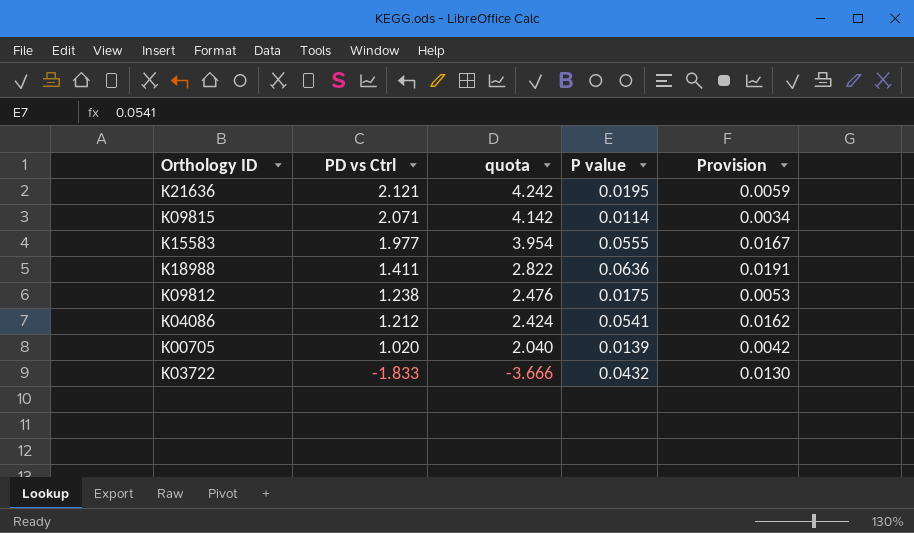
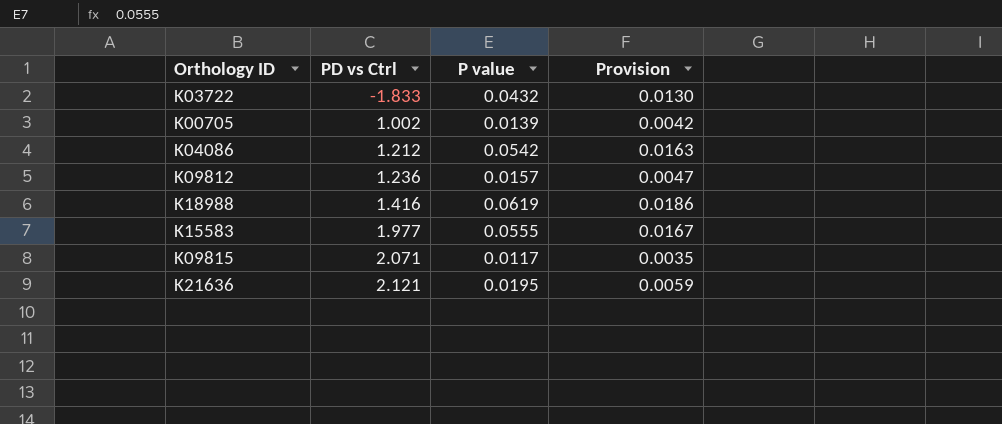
row order: PD vs Ctrl descending -> PD vs Ctrl ascending
column quota | formula: [PD vs Ctrl] * 2 -> none
K00705 | PD vs Ctrl: 1.020 -> 1.002
K04086 | P value: 0.0541 -> 0.0542
K04086 | Provision: 0.0162 -> 0.0163
K09812 | PD vs Ctrl: 1.238 -> 1.236
K09812 | P value: 0.0175 -> 0.0157
K09812 | Provision: 0.0053 -> 0.0047
K18988 | PD vs Ctrl: 1.411 -> 1.416
K18988 | P value: 0.0636 -> 0.0619
K18988 | Provision: 0.0191 -> 0.0186
K09815 | P value: 0.0114 -> 0.0117
K09815 | Provision: 0.0034 -> 0.0035

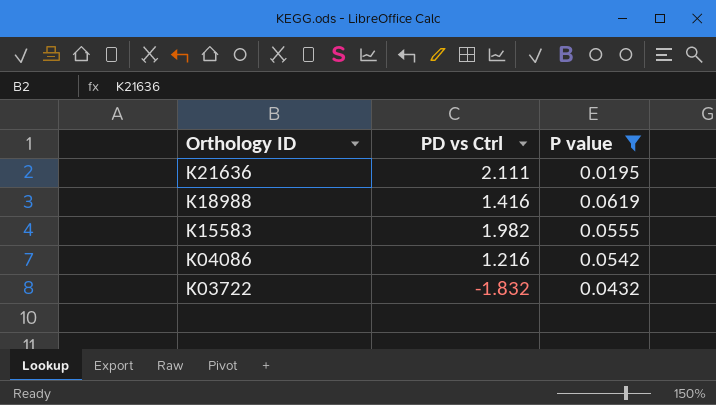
filter: none -> P value >= 0.0195
row order: PD vs Ctrl ascending -> Orthology ID descending
column Provision | formula: [P value] * 0.3 -> none
K21636 | PD vs Ctrl: 2.121 -> 2.111
K15583 | PD vs Ctrl: 1.977 -> 1.982
K04086 | PD vs Ctrl: 1.212 -> 1.216
K03722 | PD vs Ctrl: -1.833 -> -1.832

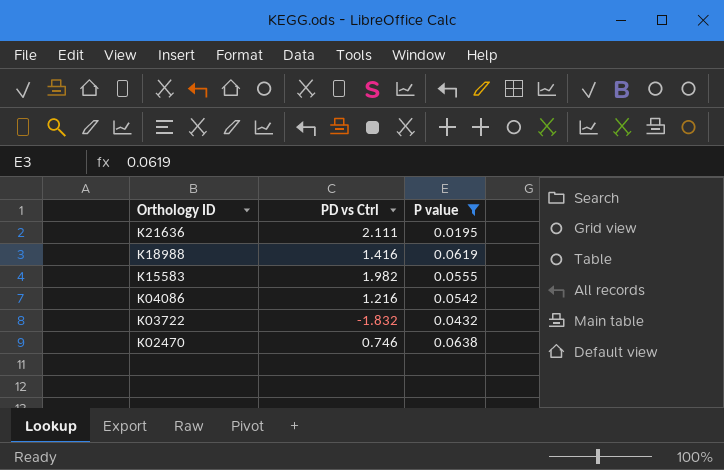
row K02470: none -> 0.746 | 0.0638

